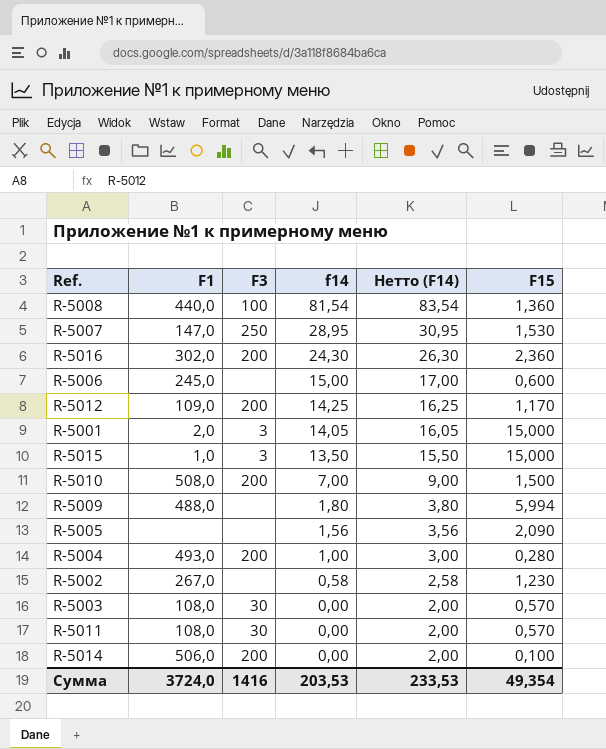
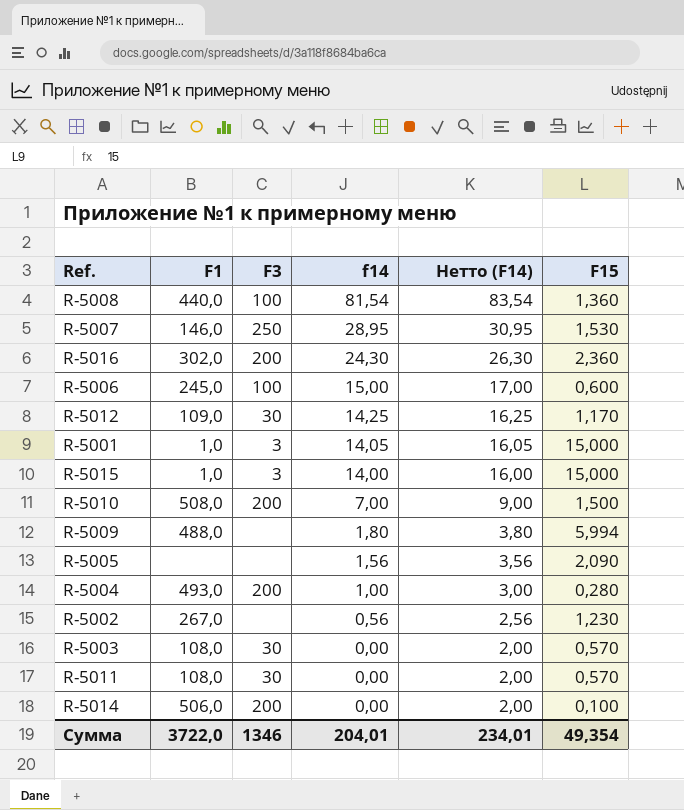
R-5007 | F1: 147,0 -> 146,0
R-5006 | F3: none -> 100
R-5012 | F3: 200 -> 30
R-5001 | F1: 2,0 -> 1,0
R-5015 | f14: 13,50 -> 14,00
R-5015 | Нетто (F14): 15,50 -> 16,00
R-5002 | f14: 0,58 -> 0,56
R-5002 | Нетто (F14): 2,58 -> 2,56
Сумма | F1: 3724,0 -> 3722,0
Сумма | F3: 1416 -> 1346
Сумма | f14: 203,53 -> 204,01
Сумма | Нетто (F14): 233,53 -> 234,01

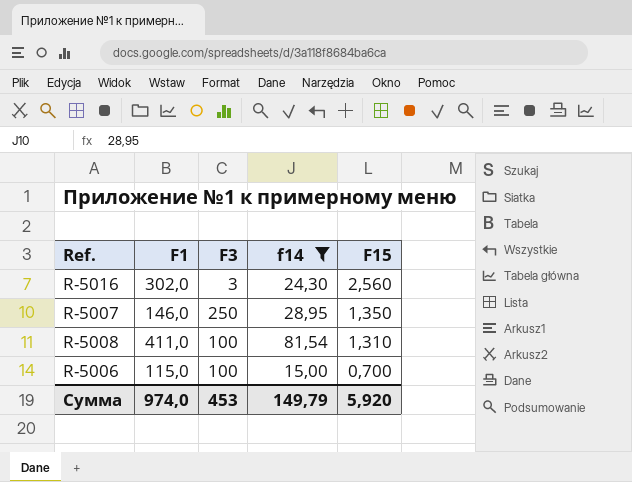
filter: none -> f14 >= 15,00
row order: f14 descending -> F15 descending
column Нетто (F14) | formula: [f14] + 2 -> none
R-5016 | F3: 200 -> 3
R-5016 | F15: 2,360 -> 2,560
R-5007 | F15: 1,530 -> 1,350
R-5008 | F1: 440,0 -> 411,0
R-5008 | F15: 1,360 -> 1,310
R-5006 | F1: 245,0 -> 115,0
R-5006 | F15: 0,600 -> 0,700
Сумма | F1: 3722,0 -> 974,0
Сумма | F3: 1346 -> 453
Сумма | f14: 204,01 -> 149,79
Сумма | F15: 49,354 -> 5,920

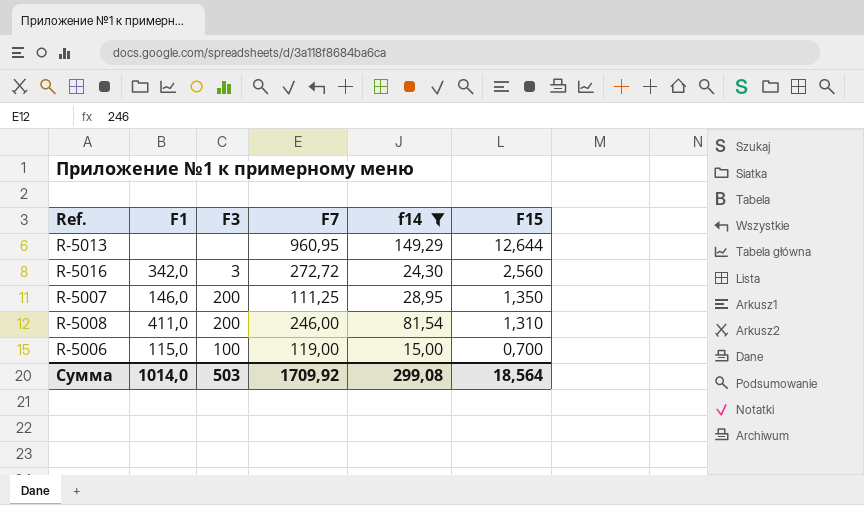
column F7 | position: none -> 4
row R-5013: none -> none | none | 960,95 | 149,29 | 12,644
R-5016 | F1: 302,0 -> 342,0
R-5007 | F3: 250 -> 200
R-5008 | F3: 100 -> 200
Сумма | F1: 974,0 -> 1014,0
Сумма | F3: 453 -> 503
Сумма | f14: 149,79 -> 299,08
Сумма | F15: 5,920 -> 18,564

